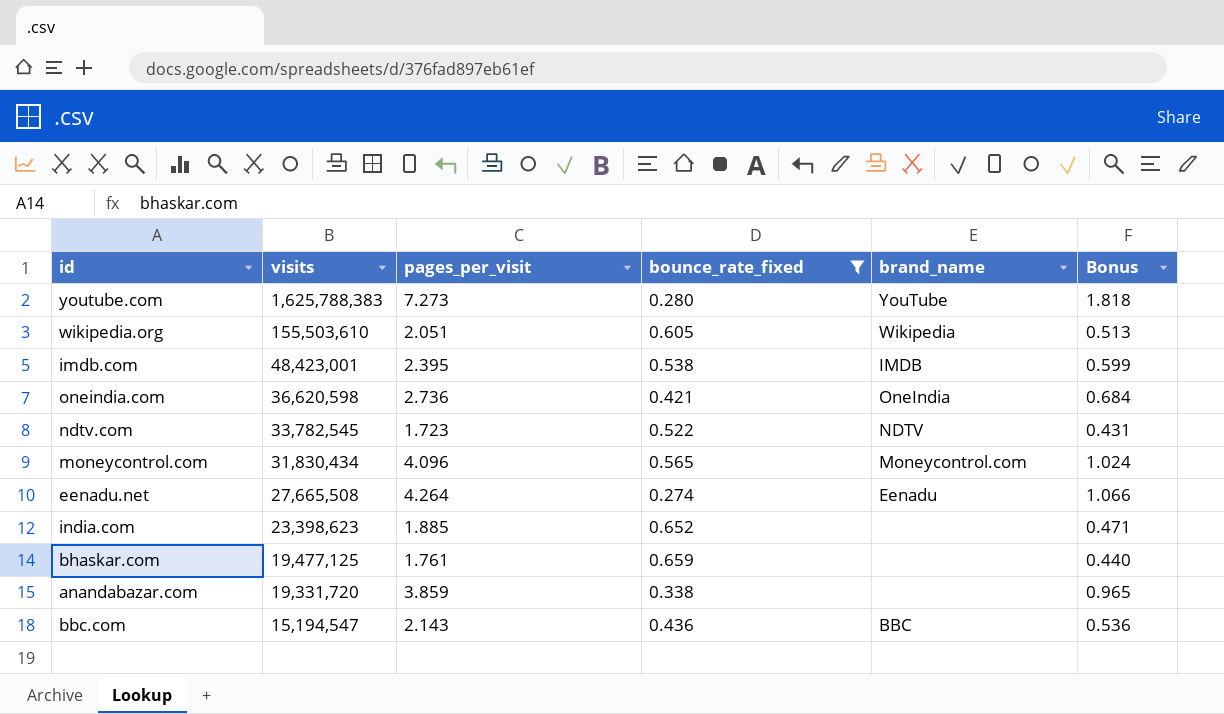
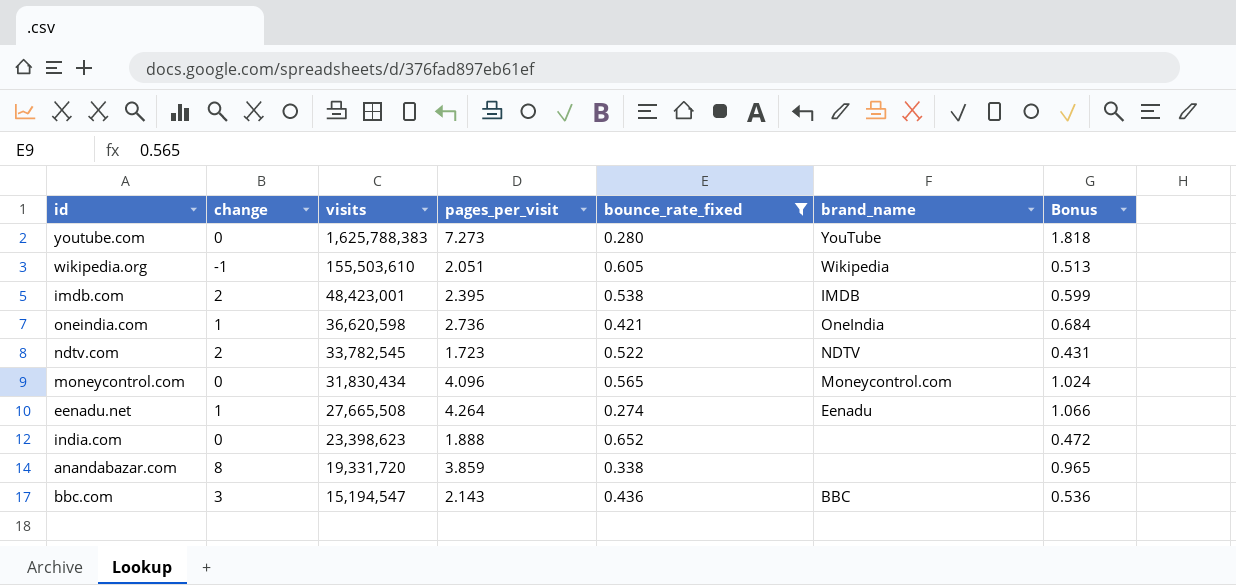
column change | position: none -> 2
row bhaskar.com: 19,477,125 | 1.761 | 0.659 | none | 0.440 -> none
india.com | pages_per_visit: 1.885 -> 1.888
india.com | Bonus: 0.471 -> 0.472

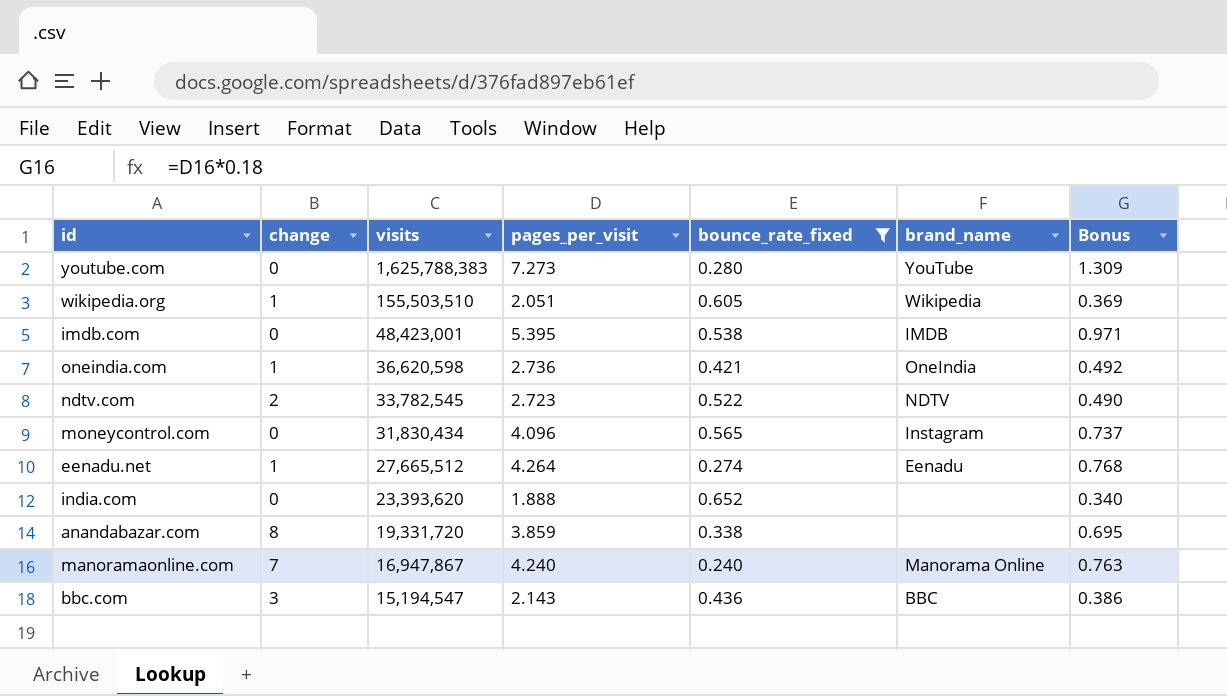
column Bonus | formula: [pages_per_visit] * 0.25 -> [pages_per_visit] * 0.18
wikipedia.org | change: -1 -> 1
wikipedia.org | visits: 155,503,610 -> 155,503,510
imdb.com | change: 2 -> 0
imdb.com | pages_per_visit: 2.395 -> 5.395
ndtv.com | pages_per_visit: 1.723 -> 2.723
moneycontrol.com | brand_name: Moneycontrol.com -> Instagram
eenadu.net | visits: 27,665,508 -> 27,665,512
india.com | visits: 23,398,623 -> 23,393,620
row manoramaonline.com: none -> 7 | 16,947,867 | 4.240 | 0.240 | Manorama Online | 0.763

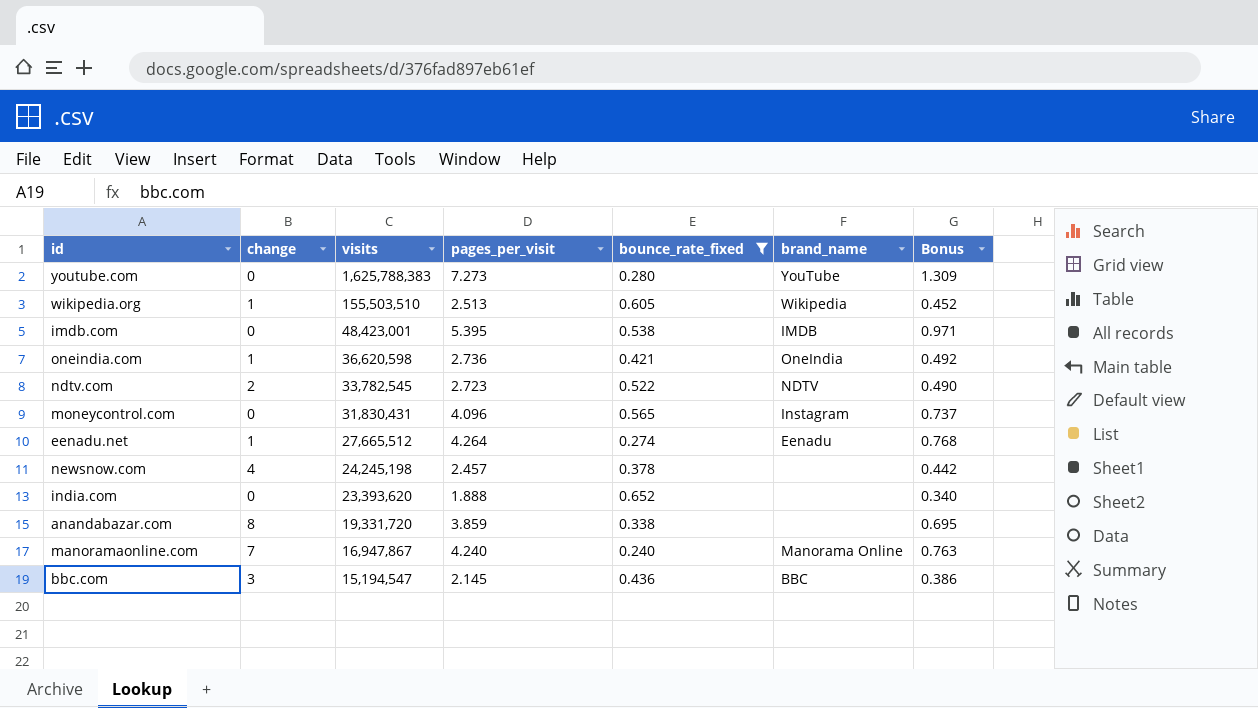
wikipedia.org | pages_per_visit: 2.051 -> 2.513
wikipedia.org | Bonus: 0.369 -> 0.452
moneycontrol.com | visits: 31,830,434 -> 31,830,431
row newsnow.com: none -> 4 | 24,245,198 | 2.457 | 0.378 | none | 0.442
bbc.com | pages_per_visit: 2.143 -> 2.145

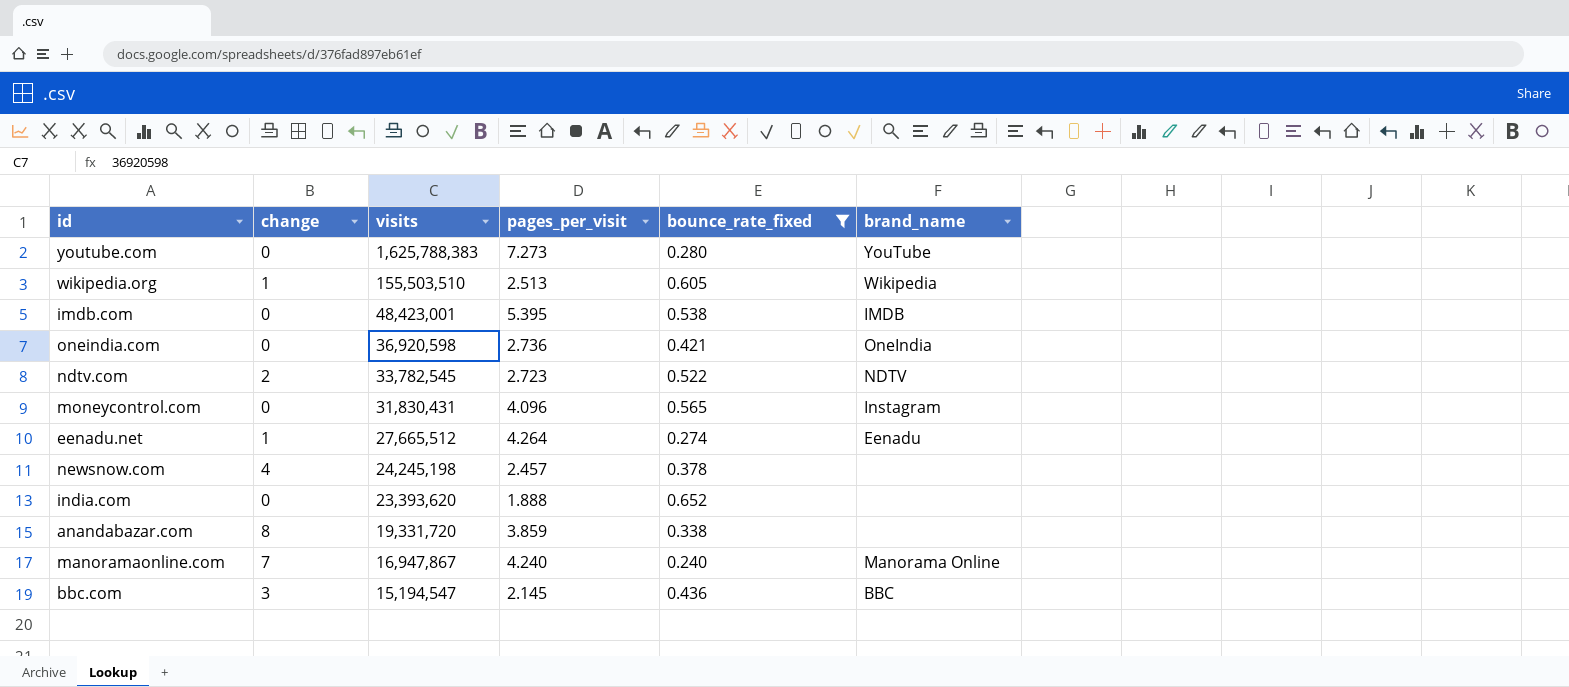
column Bonus | formula: [pages_per_visit] * 0.18 -> none
oneindia.com | change: 1 -> 0
oneindia.com | visits: 36,620,598 -> 36,920,598

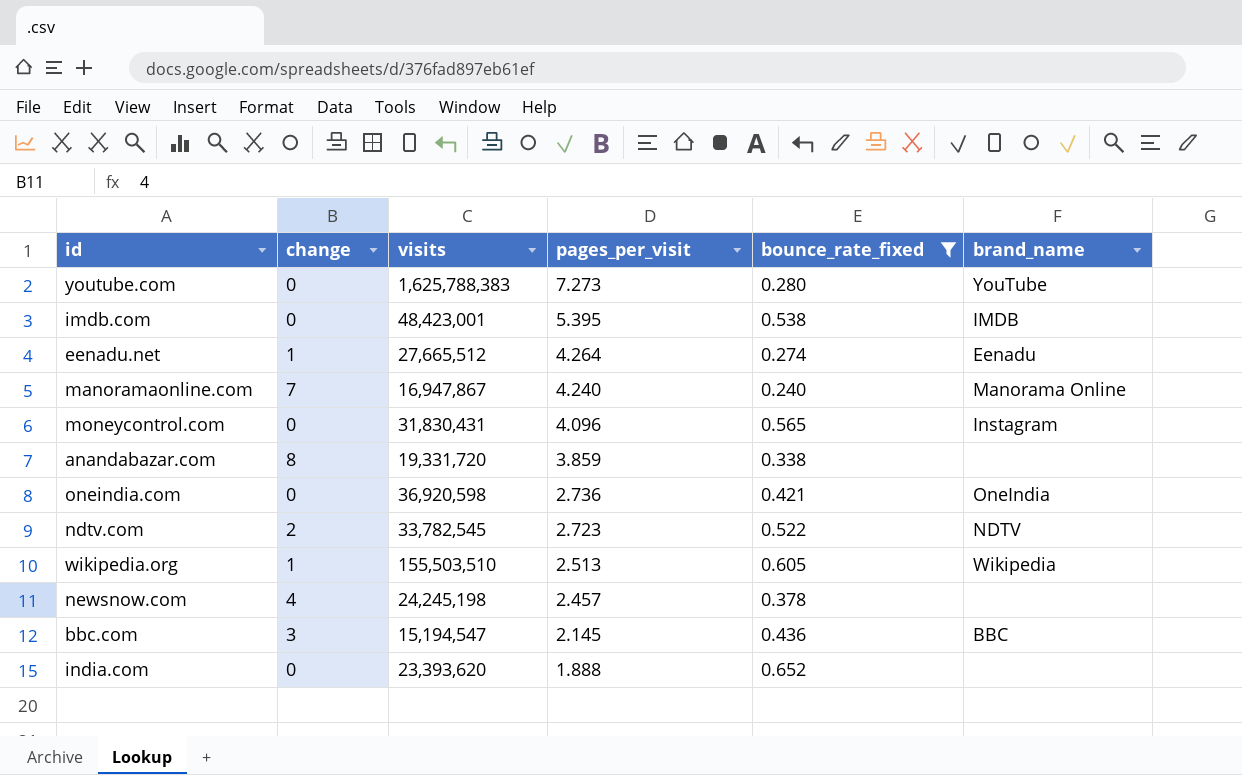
row order: visits descending -> pages_per_visit descending

